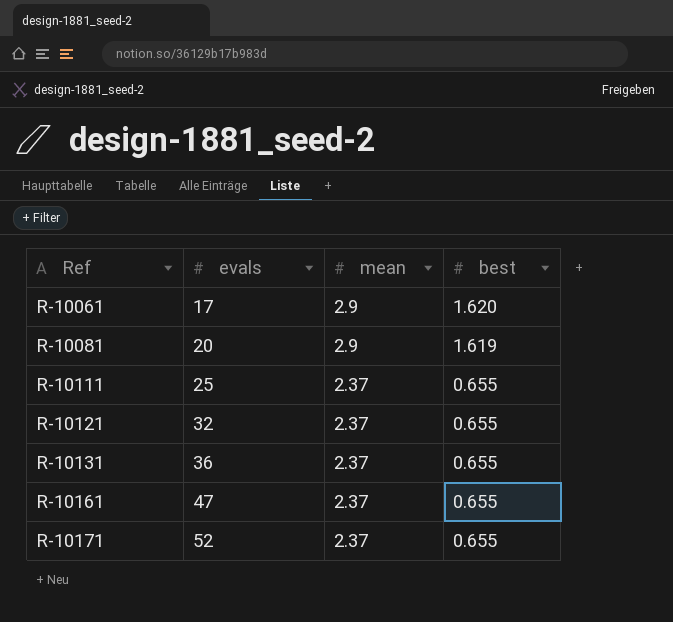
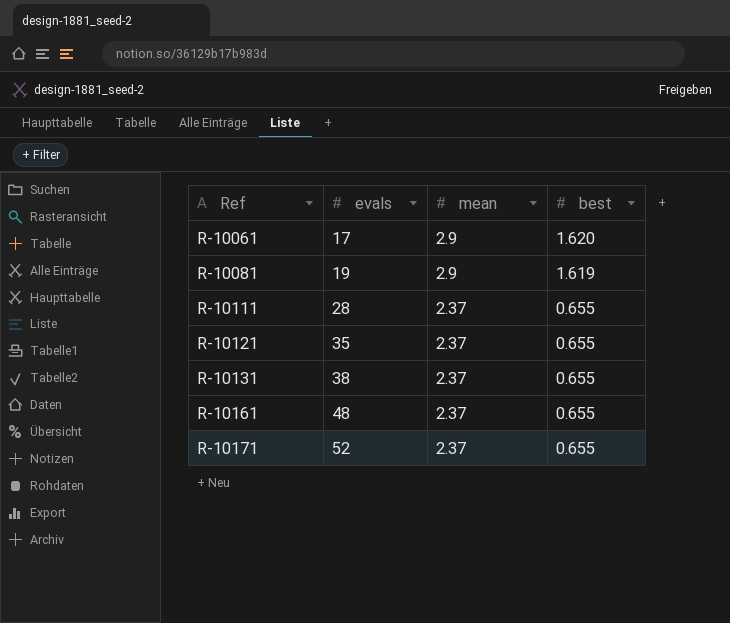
R-10081 | evals: 20 -> 19
R-10111 | evals: 25 -> 28
R-10121 | evals: 32 -> 35
R-10131 | evals: 36 -> 38
R-10161 | evals: 47 -> 48

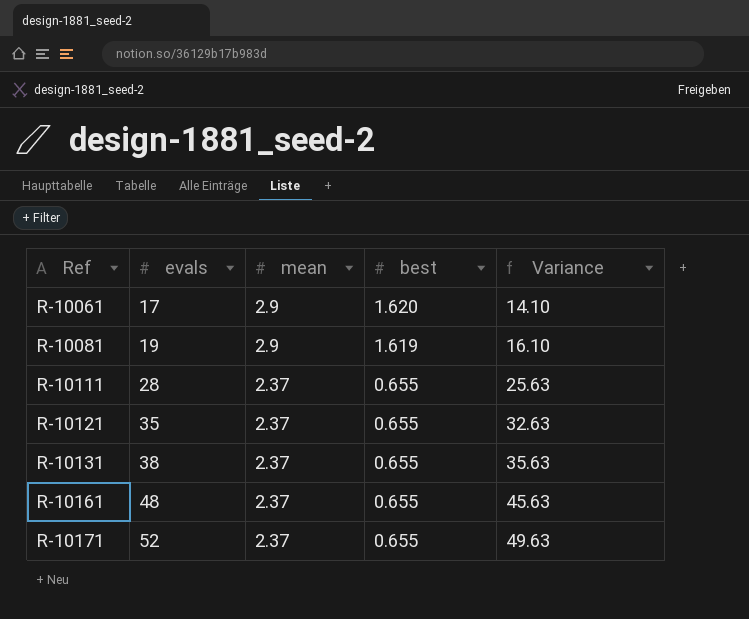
column Variance | formula: none -> [evals] - [mean]

